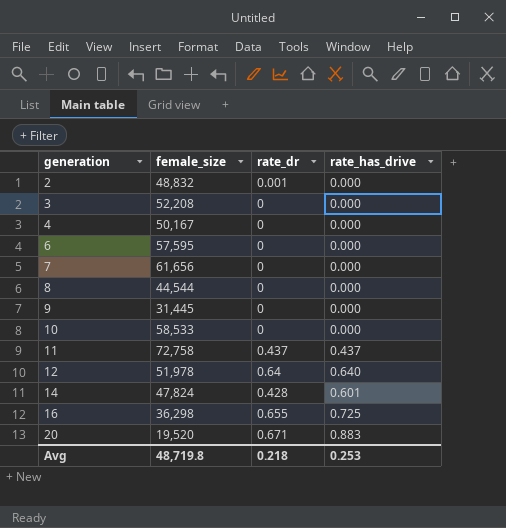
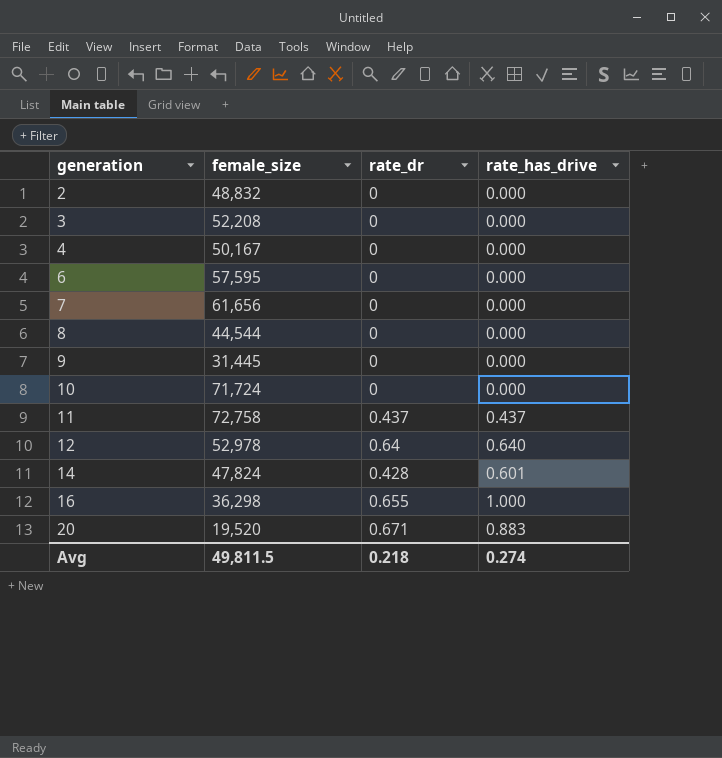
2 | rate_dr: 0.001 -> 0
10 | female_size: 58,533 -> 71,724
12 | female_size: 51,978 -> 52,978
16 | rate_has_drive: 0.725 -> 1.000
Avg | female_size: 48,719.8 -> 49,811.5
Avg | rate_has_drive: 0.253 -> 0.274

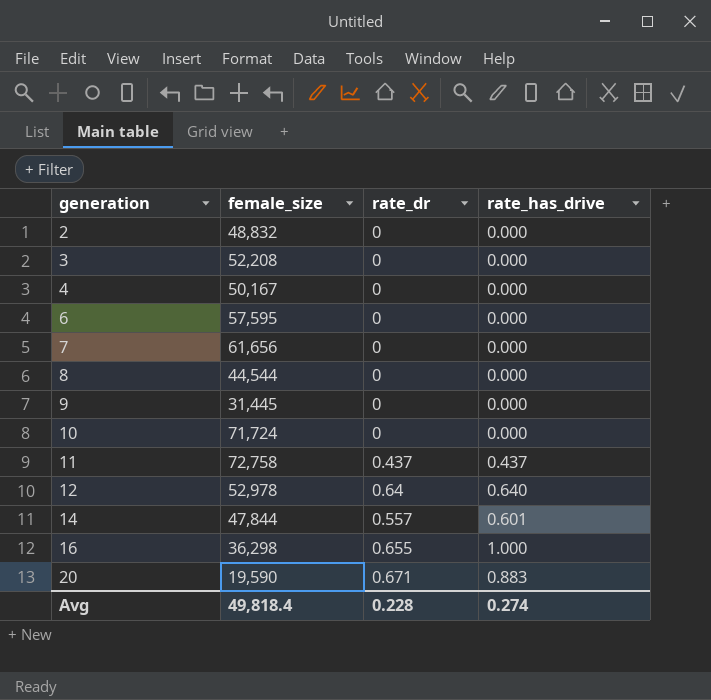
14 | female_size: 47,824 -> 47,844
14 | rate_dr: 0.428 -> 0.557
20 | female_size: 19,520 -> 19,590
Avg | female_size: 49,811.5 -> 49,818.4
Avg | rate_dr: 0.218 -> 0.228

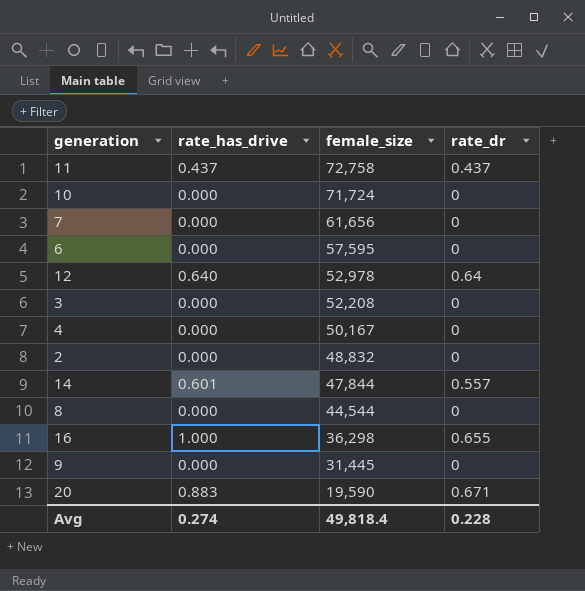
row order: generation ascending -> female_size descending
column rate_has_drive | position: 4 -> 2

